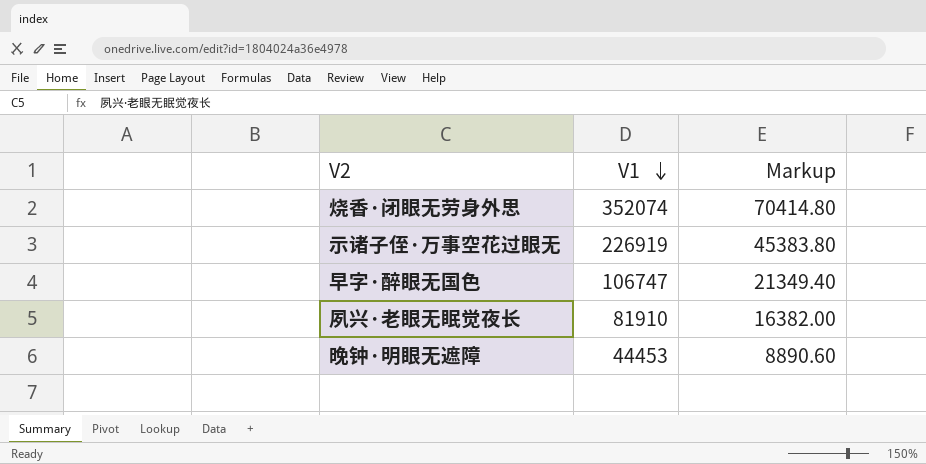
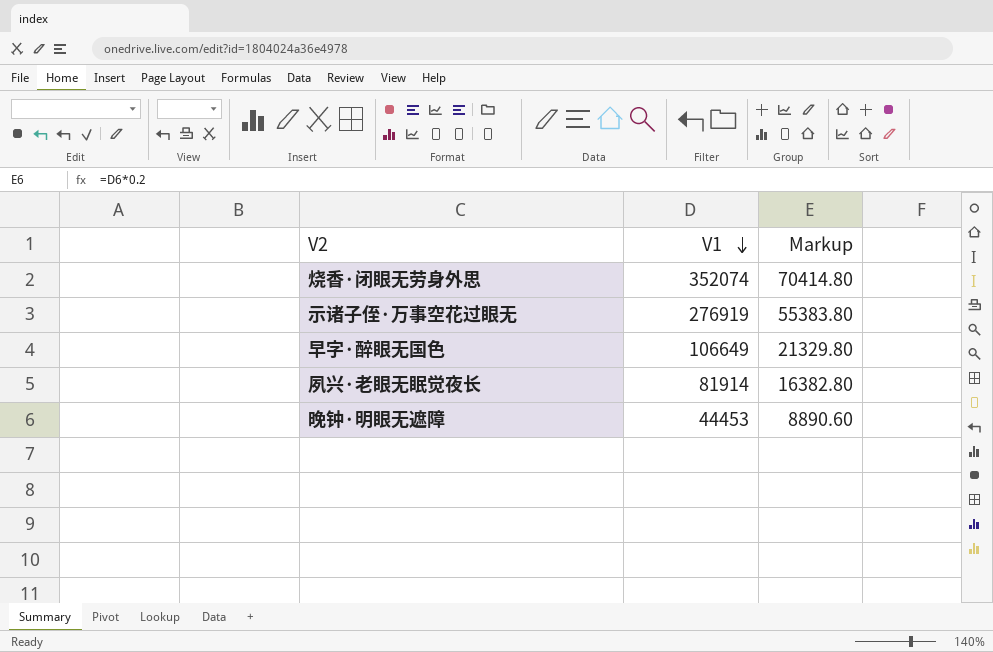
示诸子侄·万事空花过眼无 | V1: 226919 -> 276919
示诸子侄·万事空花过眼无 | Markup: 45383.80 -> 55383.80
早字·醉眼无国色 | V1: 106747 -> 106649
早字·醉眼无国色 | Markup: 21349.40 -> 21329.80
夙兴·老眼无眠觉夜长 | V1: 81910 -> 81914
夙兴·老眼无眠觉夜长 | Markup: 16382.00 -> 16382.80

